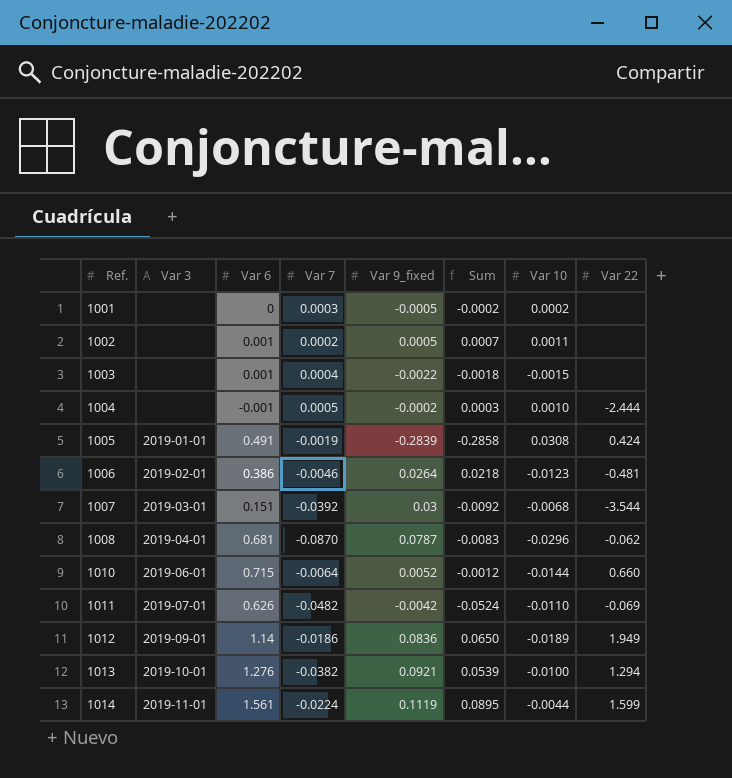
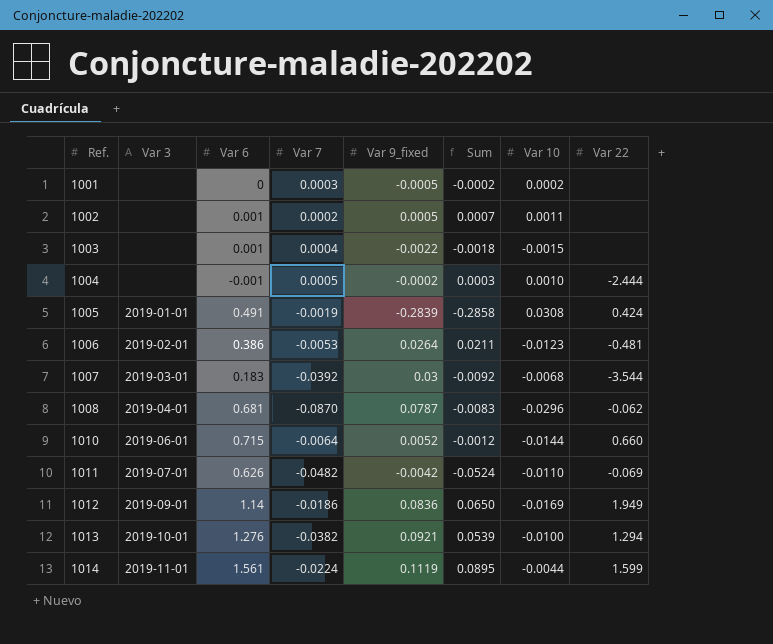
1006 | Var 7: -0.0046 -> -0.0053
1006 | Sum: 0.0218 -> 0.0211
1007 | Var 6: 0.151 -> 0.183
1012 | Var 10: -0.0189 -> -0.0169

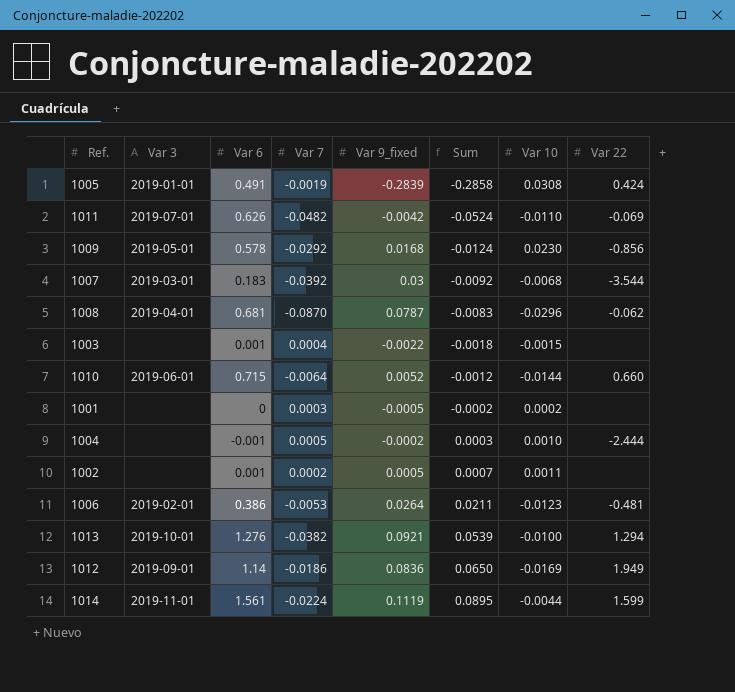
row order: Ref. ascending -> Sum ascending
row 1009: none -> 2019-05-01 | 0.578 | -0.0292 | 0.0168 | -0.0124 | 0.0230 | -0.856

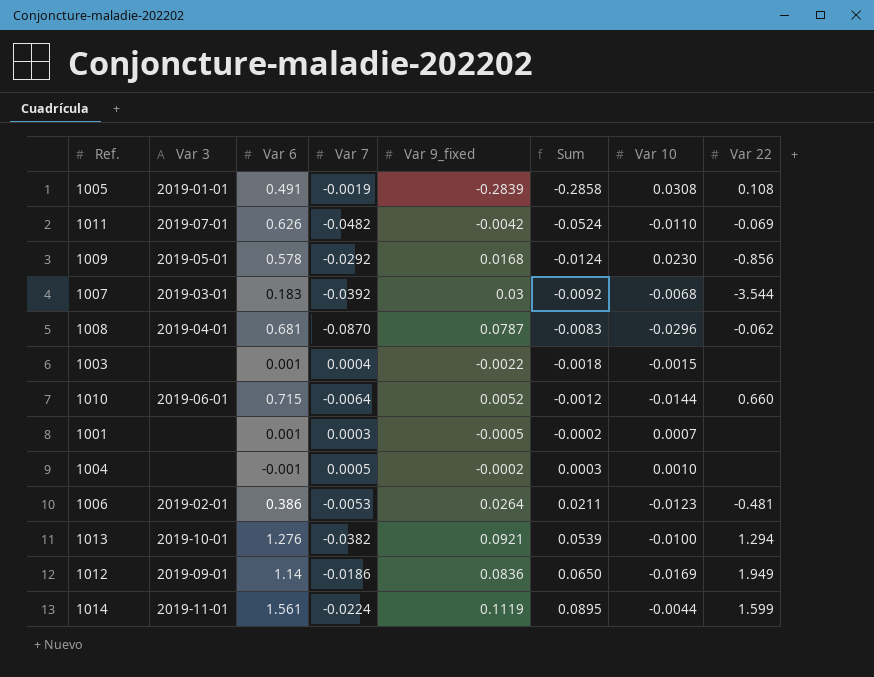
row 1002: none | 0.001 | 0.0002 | 0.0005 | 0.0007 | 0.0011 | none -> none
1005 | Var 22: 0.424 -> 0.108
1001 | Var 6: 0 -> 0.001
1001 | Var 10: 0.0002 -> 0.0007
1004 | Var 22: -2.444 -> none

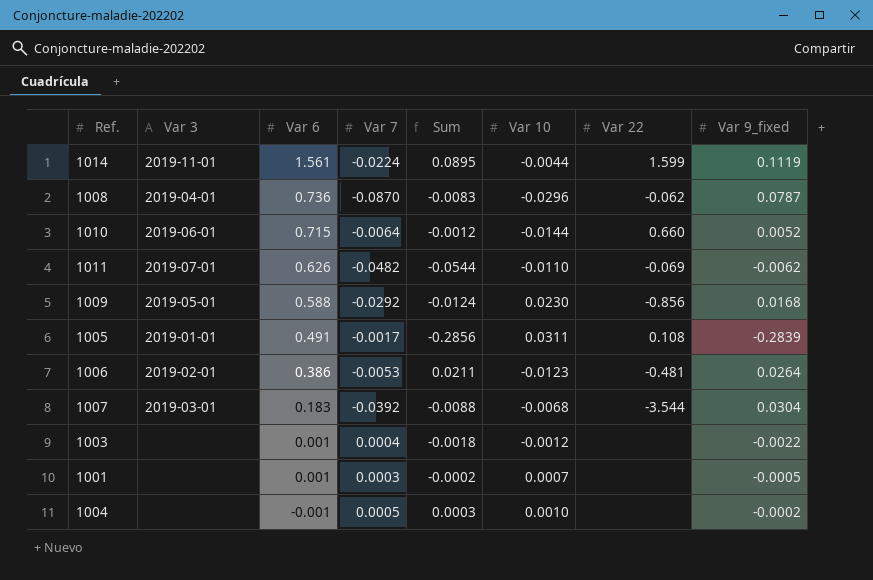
row order: Sum ascending -> Var 6 descending
column Var 9_fixed | position: 5 -> 8
row 1013: 2019-10-01 | 1.276 | -0.0382 | 0.0921 | 0.0539 | -0.0100 | 1.294 -> none
row 1012: 2019-09-01 | 1.14 | -0.0186 | 0.0836 | 0.0650 | -0.0169 | 1.949 -> none
1008 | Var 6: 0.681 -> 0.736
1011 | Sum: -0.0524 -> -0.0544
1011 | Var 9_fixed: -0.0042 -> -0.0062
1009 | Var 6: 0.578 -> 0.588
1005 | Var 7: -0.0019 -> -0.0017
1005 | Sum: -0.2858 -> -0.2856
1005 | Var 10: 0.0308 -> 0.0311
1007 | Sum: -0.0092 -> -0.0088
1007 | Var 9_fixed: 0.03 -> 0.0304
1003 | Var 10: -0.0015 -> -0.0012

